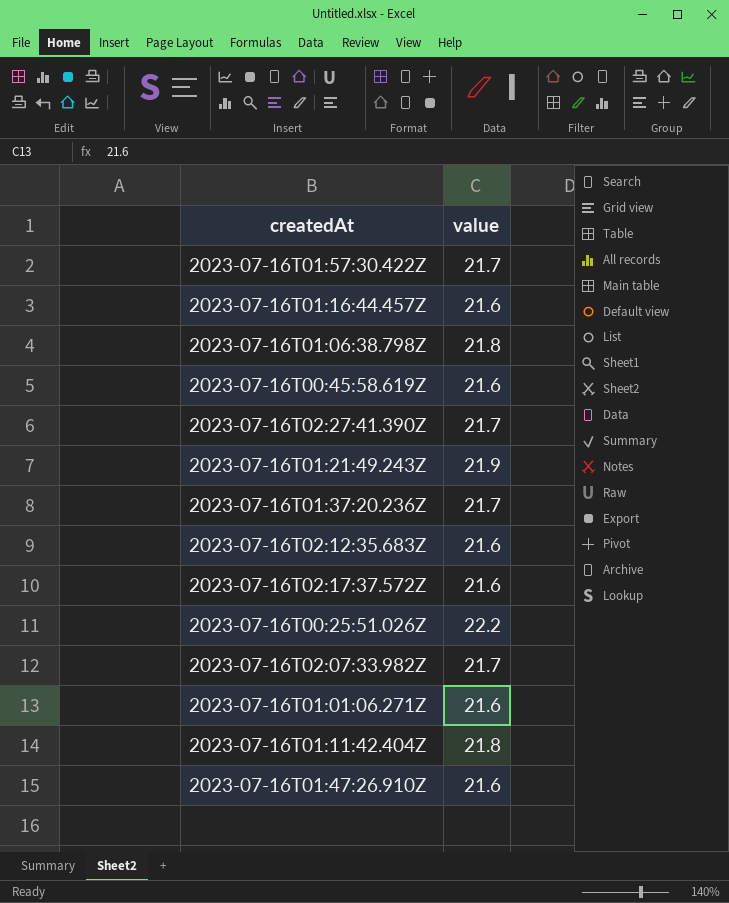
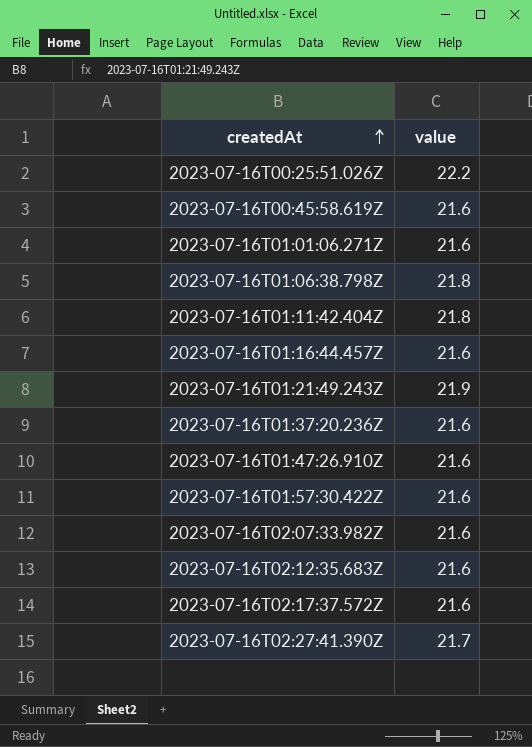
row order: none -> createdAt ascending
2023-07-16T01:37:20.236Z | value: 21.7 -> 21.6
2023-07-16T01:57:30.422Z | value: 21.7 -> 21.6
2023-07-16T02:07:33.982Z | value: 21.7 -> 21.6

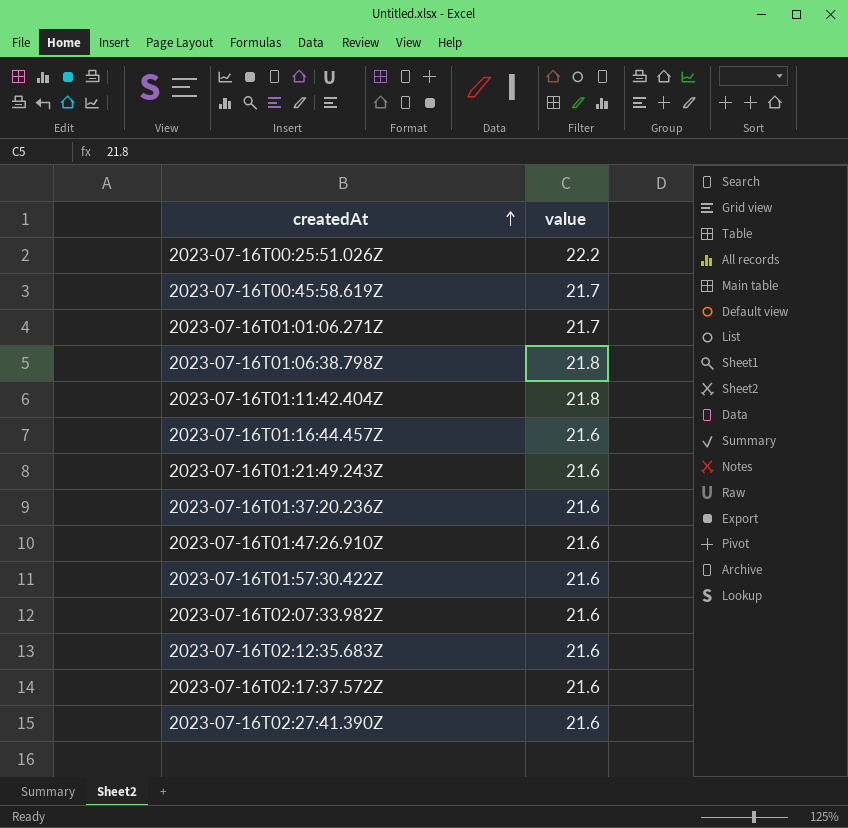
2023-07-16T00:45:58.619Z | value: 21.6 -> 21.7
2023-07-16T01:01:06.271Z | value: 21.6 -> 21.7
2023-07-16T01:21:49.243Z | value: 21.9 -> 21.6
2023-07-16T02:27:41.390Z | value: 21.7 -> 21.6

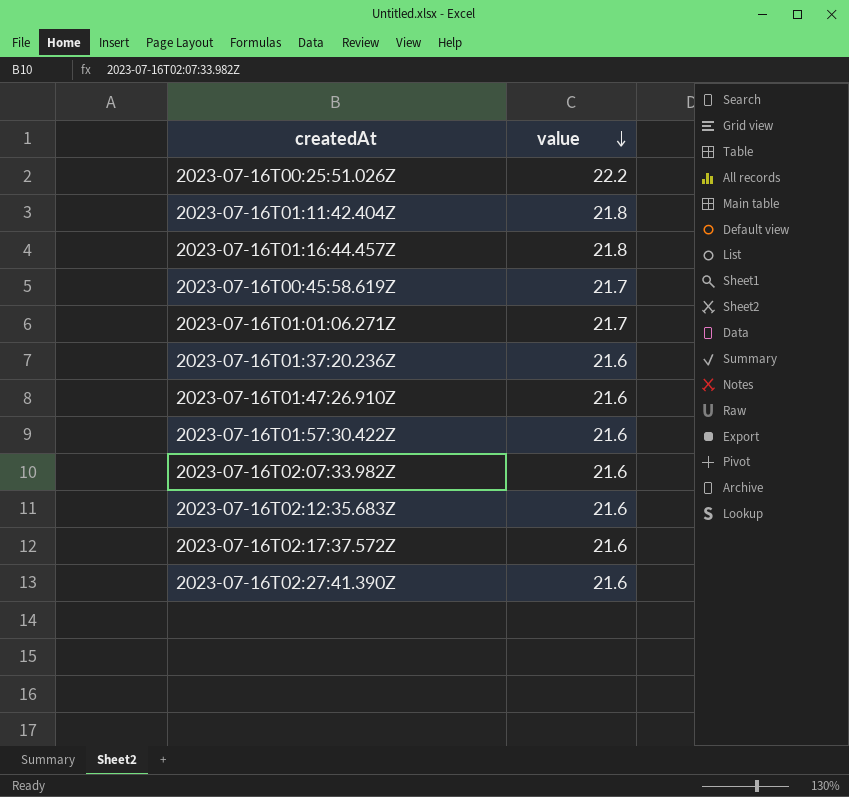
row order: createdAt ascending -> value descending
row 2023-07-16T01:06:38.798Z: 21.8 -> none
row 2023-07-16T01:21:49.243Z: 21.6 -> none
2023-07-16T01:16:44.457Z | value: 21.6 -> 21.8

